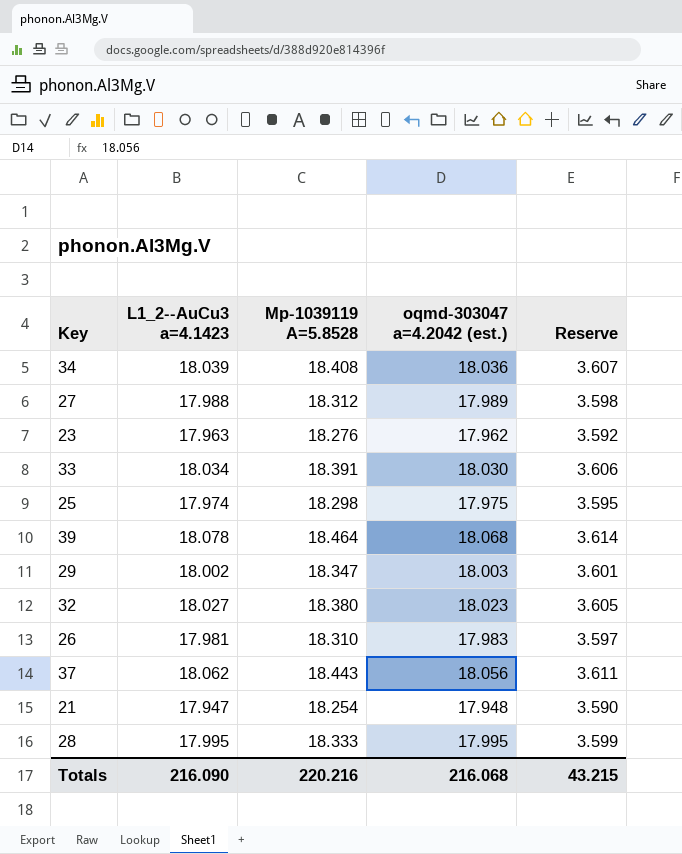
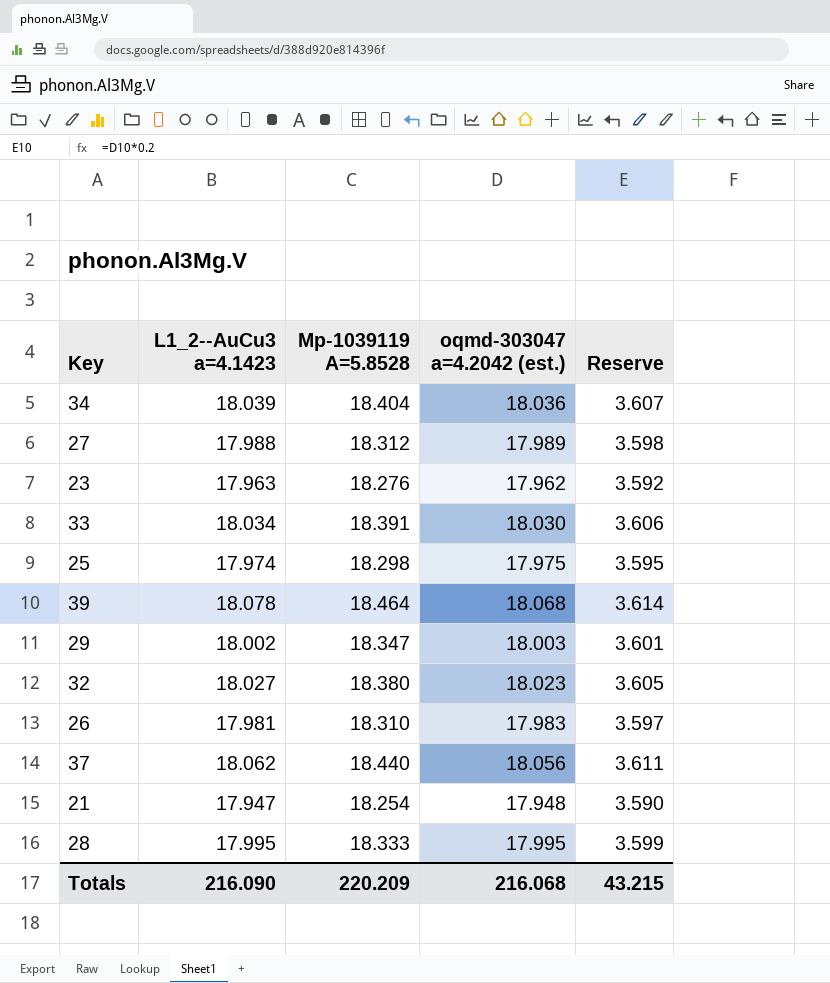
34 | Mp-1039119 A=5.8528: 18.408 -> 18.404
37 | Mp-1039119 A=5.8528: 18.443 -> 18.440
Totals | Mp-1039119 A=5.8528: 220.216 -> 220.209

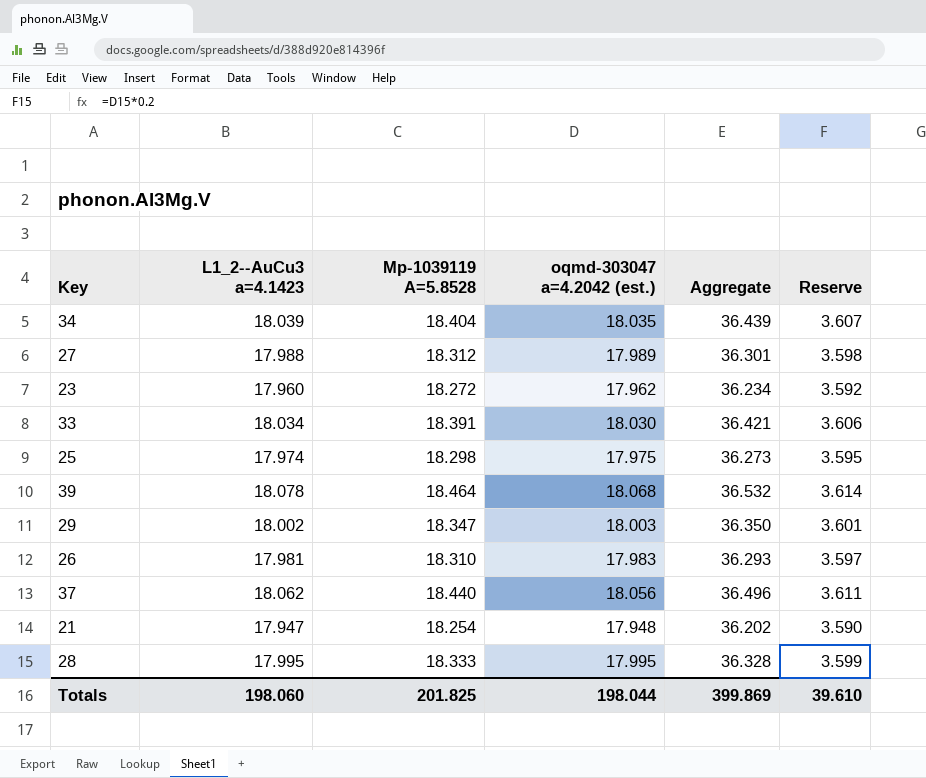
column Aggregate | formula: none -> [Mp-1039119 A=5.8528] + [oqmd-303047 a=4.2042 (est.)]
row 32: 18.027 | 18.380 | 18.023 | 3.605 -> none
34 | oqmd-303047 a=4.2042 (est.): 18.036 -> 18.035
23 | L1_2--AuCu3 a=4.1423: 17.963 -> 17.960
23 | Mp-1039119 A=5.8528: 18.276 -> 18.272
Totals | L1_2--AuCu3 a=4.1423: 216.090 -> 198.060
Totals | Mp-1039119 A=5.8528: 220.209 -> 201.825
Totals | oqmd-303047 a=4.2042 (est.): 216.068 -> 198.044
Totals | Reserve: 43.215 -> 39.610

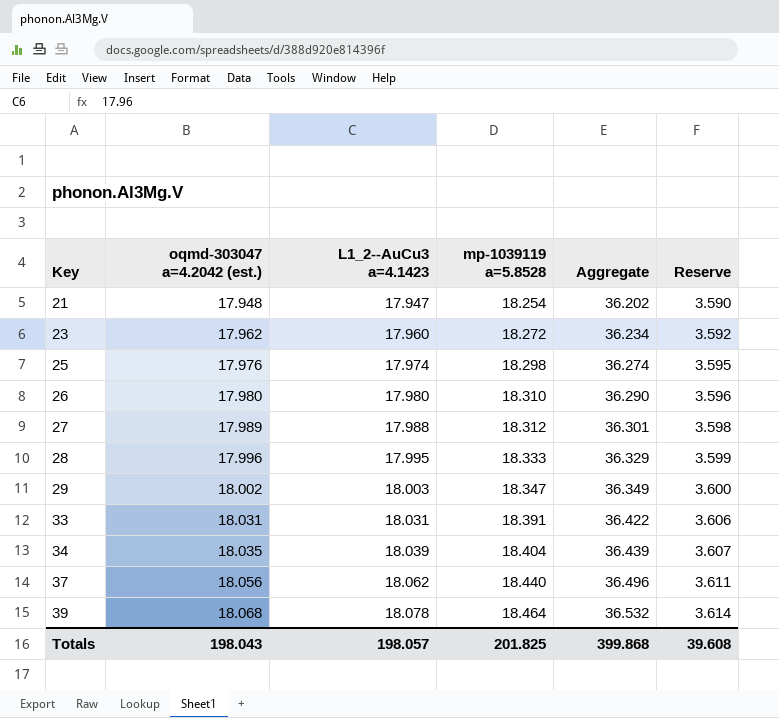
row order: none -> Key ascending
column oqmd-303047 a=4.2042 (est.) | position: 4 -> 2
column name: Mp-1039119 A=5.8528 -> mp-1039119 a=5.8528
25 | oqmd-303047 a=4.2042 (est.): 17.975 -> 17.976
25 | Aggregate: 36.273 -> 36.274
26 | oqmd-303047 a=4.2042 (est.): 17.983 -> 17.980
26 | L1_2--AuCu3 a=4.1423: 17.981 -> 17.980
26 | Aggregate: 36.293 -> 36.290
26 | Reserve: 3.597 -> 3.596
28 | oqmd-303047 a=4.2042 (est.): 17.995 -> 17.996
28 | Aggregate: 36.328 -> 36.329
29 | oqmd-303047 a=4.2042 (est.): 18.003 -> 18.002
29 | L1_2--AuCu3 a=4.1423: 18.002 -> 18.003
29 | Aggregate: 36.350 -> 36.349
29 | Reserve: 3.601 -> 3.600
33 | oqmd-303047 a=4.2042 (est.): 18.030 -> 18.031
33 | L1_2--AuCu3 a=4.1423: 18.034 -> 18.031
33 | Aggregate: 36.421 -> 36.422
Totals | oqmd-303047 a=4.2042 (est.): 198.044 -> 198.043
Totals | L1_2--AuCu3 a=4.1423: 198.060 -> 198.057
Totals | Aggregate: 399.869 -> 399.868
Totals | Reserve: 39.610 -> 39.608

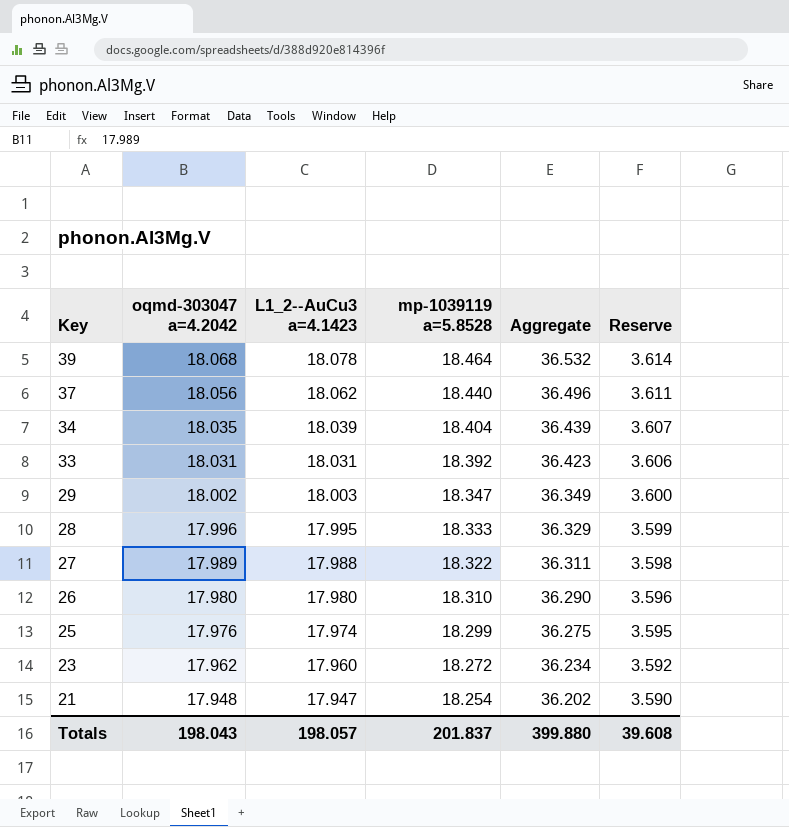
row order: Key ascending -> Key descending
column name: oqmd-303047 a=4.2042 (est.) -> oqmd-303047 a=4.2042
33 | mp-1039119 a=5.8528: 18.391 -> 18.392
33 | Aggregate: 36.422 -> 36.423
27 | mp-1039119 a=5.8528: 18.312 -> 18.322
27 | Aggregate: 36.301 -> 36.311
25 | mp-1039119 a=5.8528: 18.298 -> 18.299
25 | Aggregate: 36.274 -> 36.275
Totals | mp-1039119 a=5.8528: 201.825 -> 201.837
Totals | Aggregate: 399.868 -> 399.880

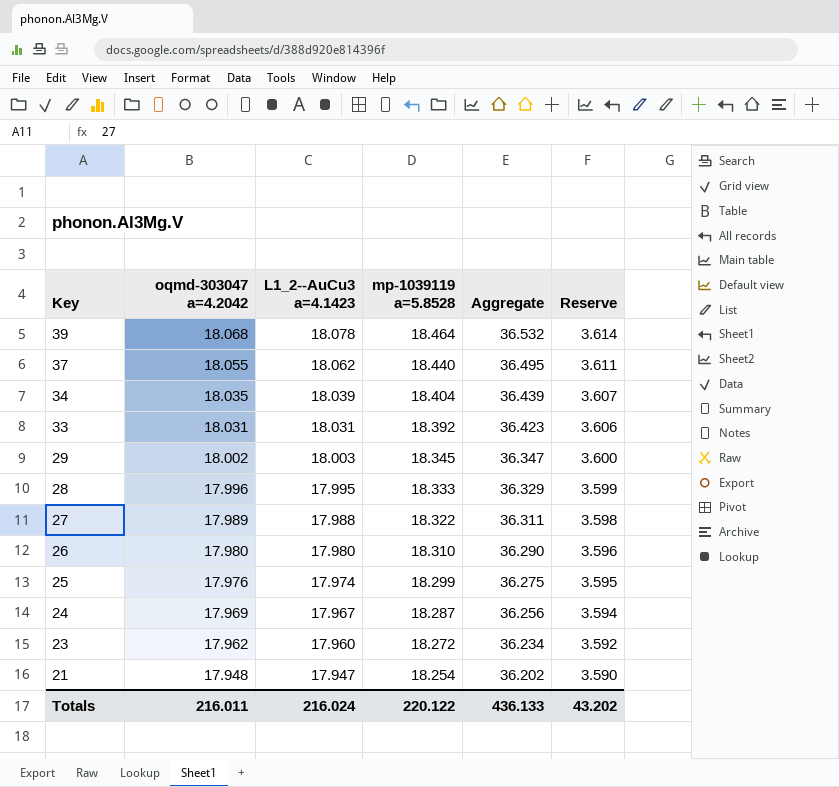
37 | oqmd-303047 a=4.2042: 18.056 -> 18.055
37 | Aggregate: 36.496 -> 36.495
29 | mp-1039119 a=5.8528: 18.347 -> 18.345
29 | Aggregate: 36.349 -> 36.347
row 24: none -> 17.969 | 17.967 | 18.287 | 36.256 | 3.594
Totals | oqmd-303047 a=4.2042: 198.043 -> 216.011
Totals | L1_2--AuCu3 a=4.1423: 198.057 -> 216.024
Totals | mp-1039119 a=5.8528: 201.837 -> 220.122
Totals | Aggregate: 399.880 -> 436.133
Totals | Reserve: 39.608 -> 43.202

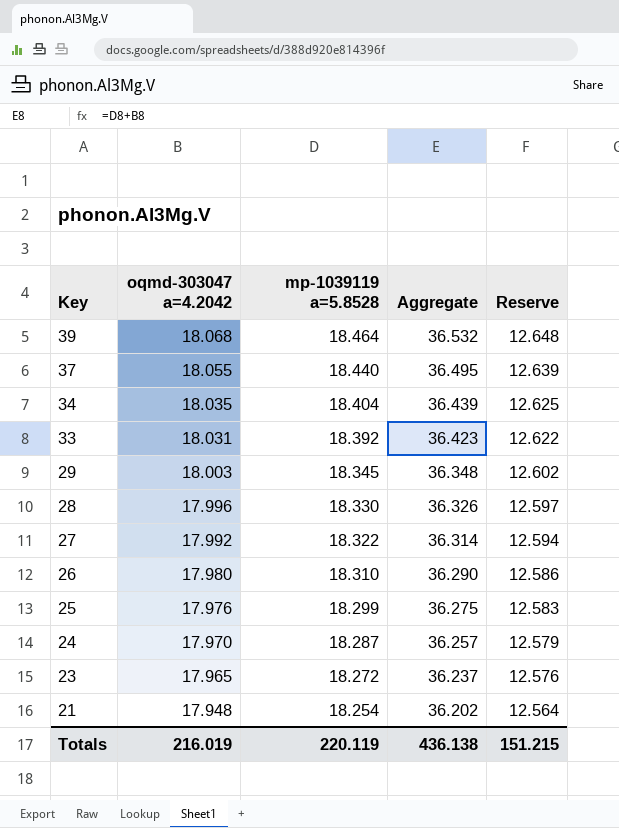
column L1_2--AuCu3 a=4.1423 | position: 3 -> none
column Reserve | formula: [oqmd-303047 a=4.2042] * 0.2 -> [oqmd-303047 a=4.2042] * 0.7
29 | oqmd-303047 a=4.2042: 18.002 -> 18.003
29 | Aggregate: 36.347 -> 36.348
28 | mp-1039119 a=5.8528: 18.333 -> 18.330
28 | Aggregate: 36.329 -> 36.326
27 | oqmd-303047 a=4.2042: 17.989 -> 17.992
27 | Aggregate: 36.311 -> 36.314
24 | oqmd-303047 a=4.2042: 17.969 -> 17.970
24 | Aggregate: 36.256 -> 36.257
23 | oqmd-303047 a=4.2042: 17.962 -> 17.965
23 | Aggregate: 36.234 -> 36.237
Totals | oqmd-303047 a=4.2042: 216.011 -> 216.019
Totals | mp-1039119 a=5.8528: 220.122 -> 220.119
Totals | Aggregate: 436.133 -> 436.138
Totals | Reserve: 43.202 -> 151.215

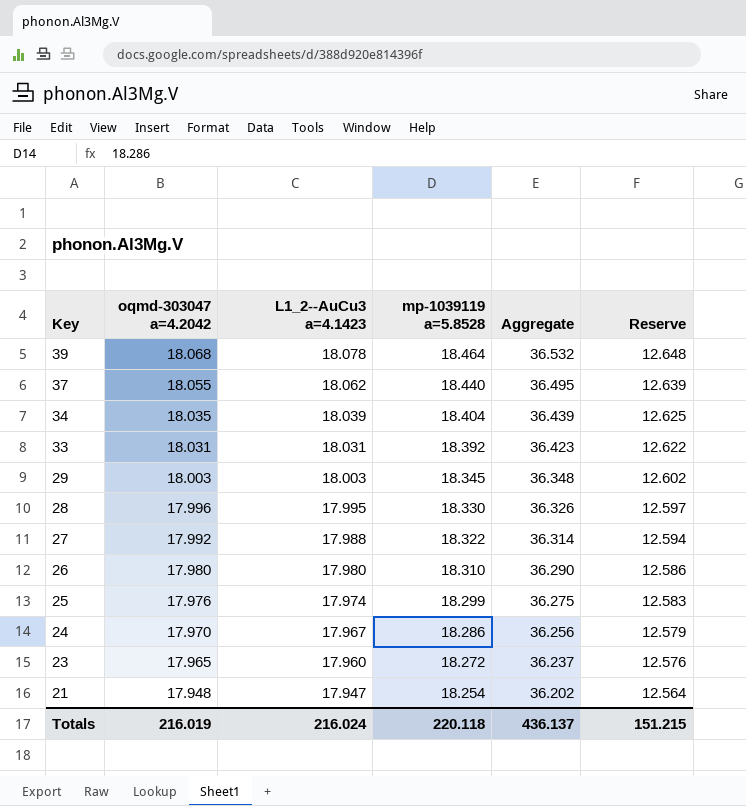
column L1_2--AuCu3 a=4.1423 | position: none -> 3
24 | mp-1039119 a=5.8528: 18.287 -> 18.286
24 | Aggregate: 36.257 -> 36.256
Totals | mp-1039119 a=5.8528: 220.119 -> 220.118
Totals | Aggregate: 436.138 -> 436.137

